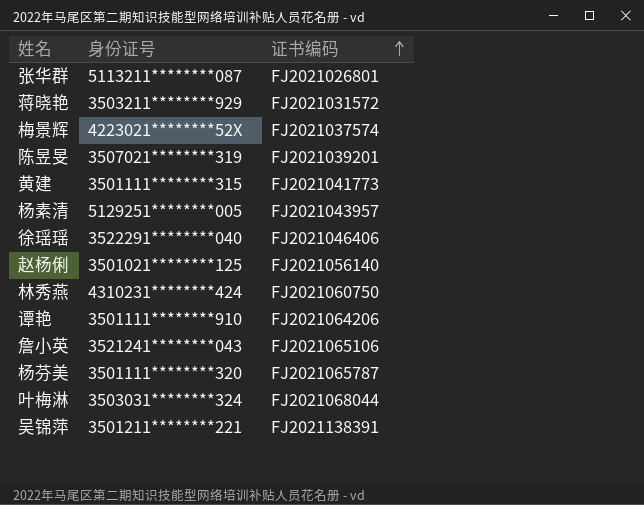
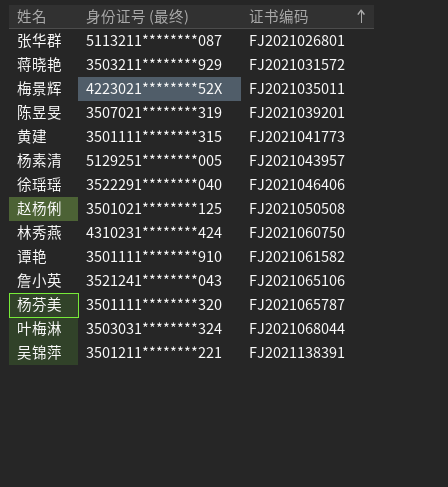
column name: 身份证号 -> 身份证号 (最终)
梅景辉 | 证书编码: FJ2021037574 -> FJ2021035011
赵杨俐 | 证书编码: FJ2021056140 -> FJ2021050508
谭艳 | 证书编码: FJ2021064206 -> FJ2021061582

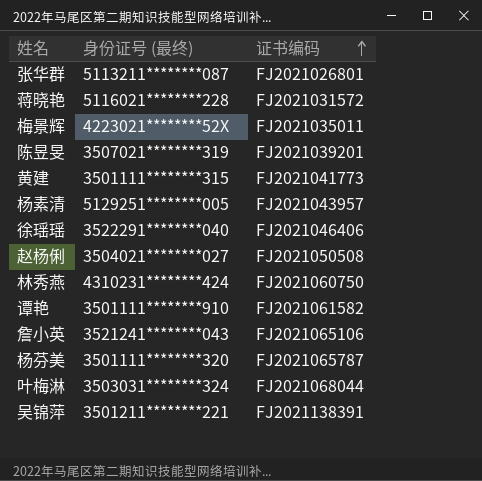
蒋晓艳 | 身份证号 (最终): 3503211********929 -> 5116021********228
赵杨俐 | 身份证号 (最终): 3501021********125 -> 3504021********027

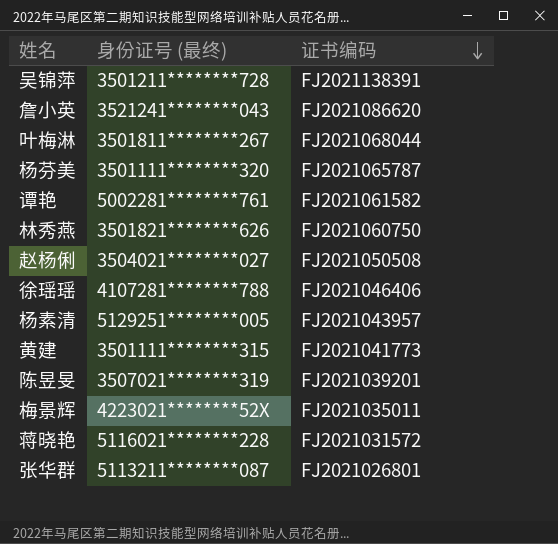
row order: 证书编码 ascending -> 证书编码 descending
吴锦萍 | 身份证号 (最终): 3501211********221 -> 3501211********728
詹小英 | 证书编码: FJ2021065106 -> FJ2021086620
叶梅淋 | 身份证号 (最终): 3503031********324 -> 3501811********267
谭艳 | 身份证号 (最终): 3501111********910 -> 5002281********761
林秀燕 | 身份证号 (最终): 4310231********424 -> 3501821********626
徐瑶瑶 | 身份证号 (最终): 3522291********040 -> 4107281********788

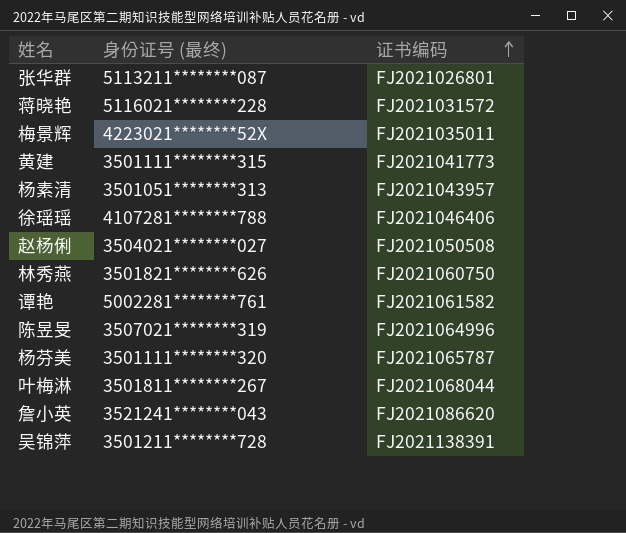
row order: 证书编码 descending -> 证书编码 ascending
杨素清 | 身份证号 (最终): 5129251********005 -> 3501051********313
陈昱旻 | 证书编码: FJ2021039201 -> FJ2021064996

